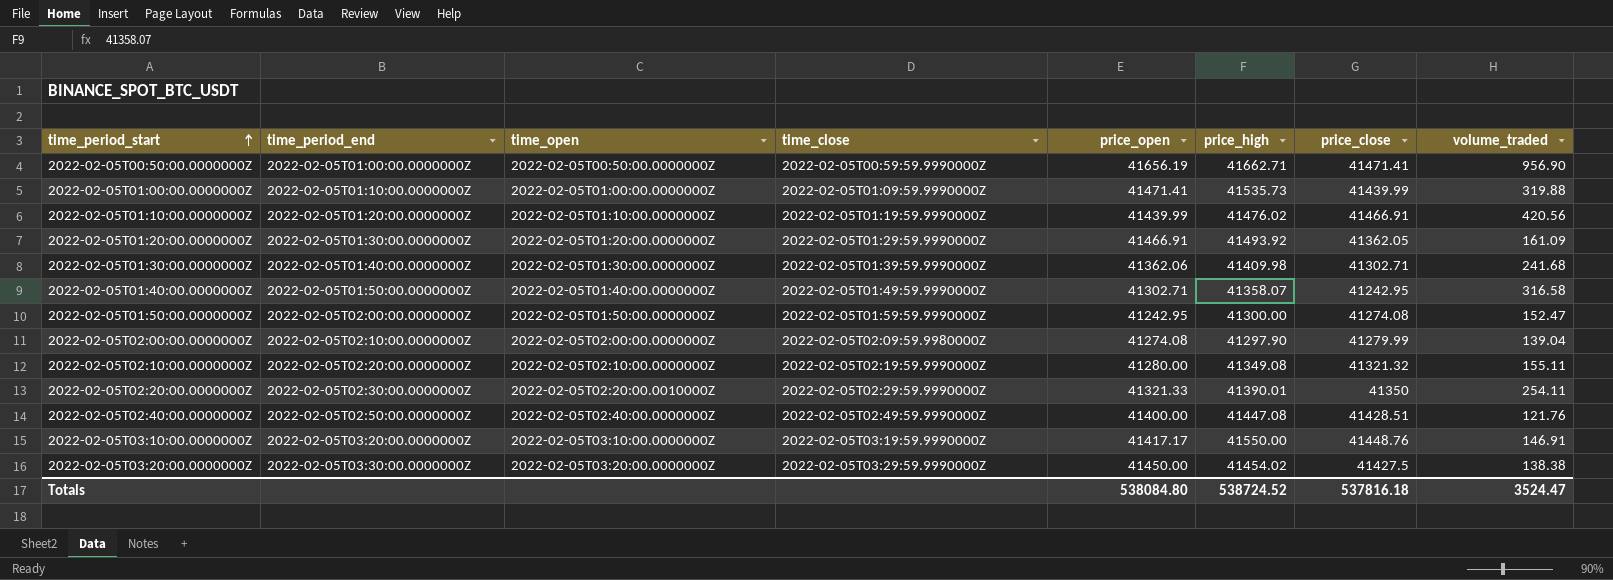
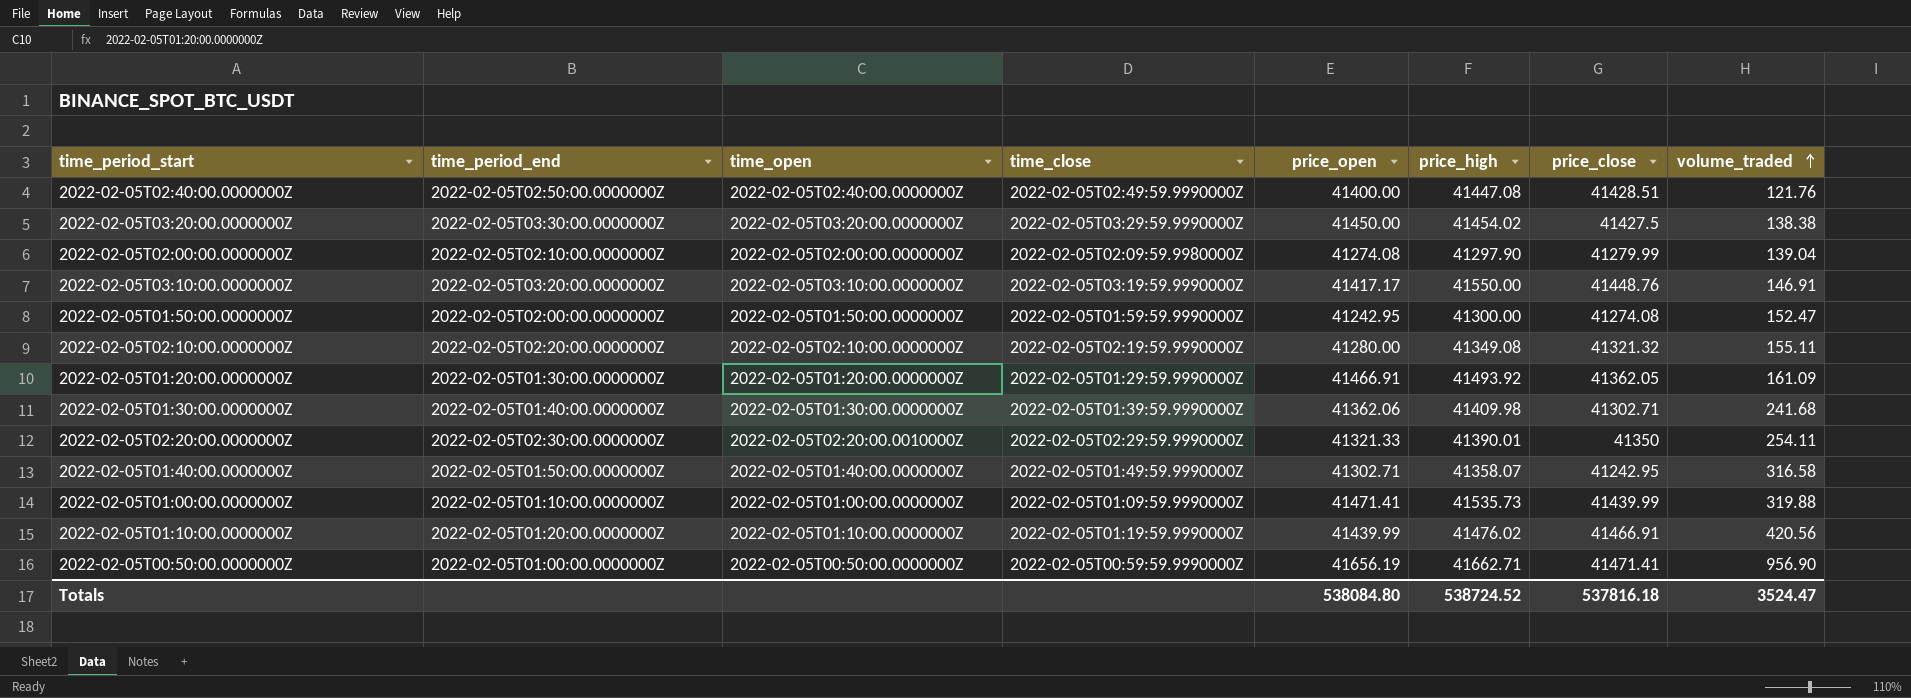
row order: time_period_start ascending -> volume_traded ascending

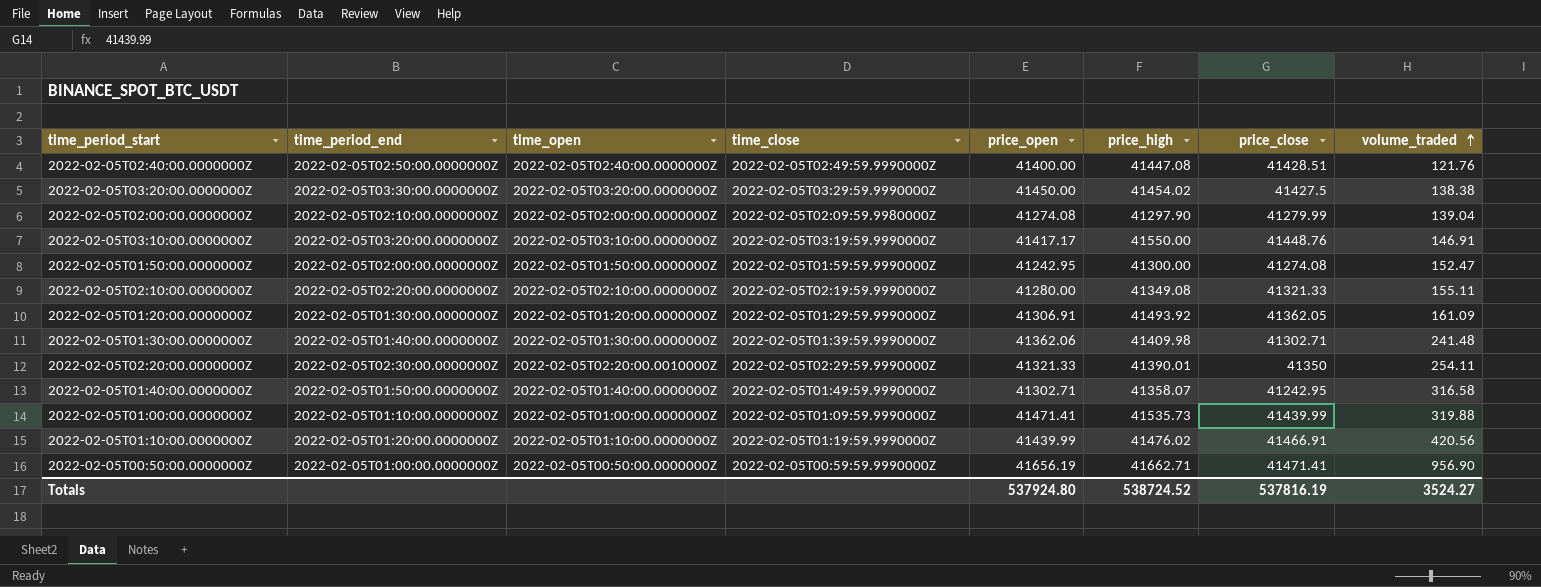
2022-02-05T02:10:00.0000000Z | price_close: 41321.32 -> 41321.33
2022-02-05T01:20:00.0000000Z | price_open: 41466.91 -> 41306.91
2022-02-05T01:30:00.0000000Z | volume_traded: 241.68 -> 241.48
Totals | price_open: 538084.80 -> 537924.80
Totals | price_close: 537816.18 -> 537816.19
Totals | volume_traded: 3524.47 -> 3524.27

